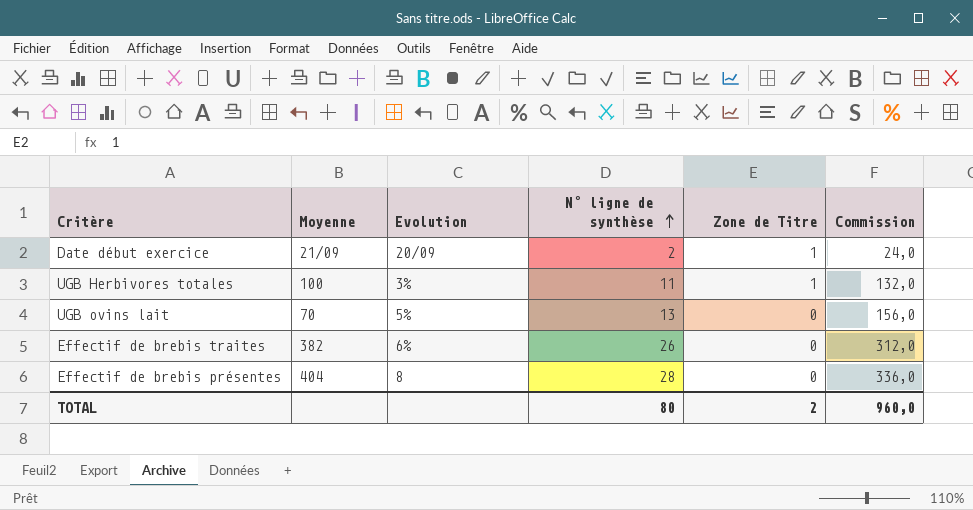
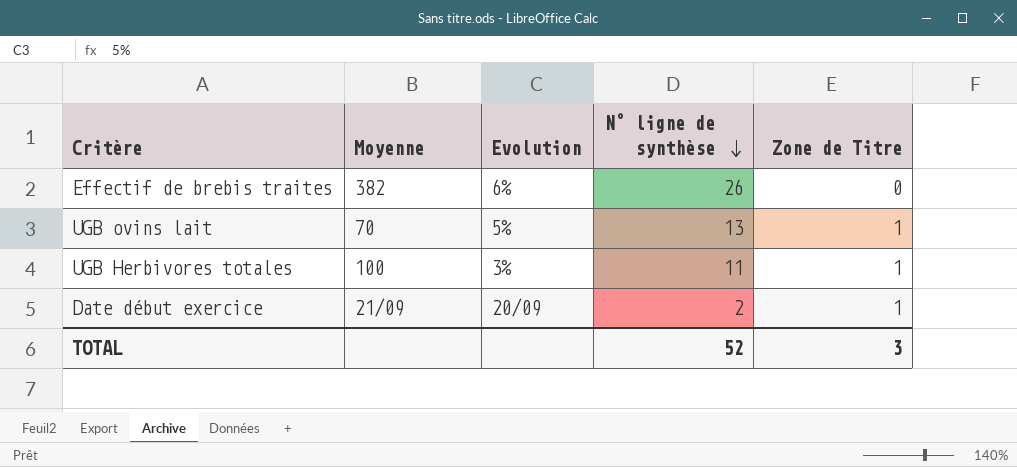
row order: N° ligne de synthèse ascending -> N° ligne de synthèse descending
column Commission | formula: [N° ligne de synthèse] * 12 -> none
row Effectif de brebis présentes: 404 | 8 | 28 | 0 | 336,0 -> none
UGB ovins lait | Zone de Titre: 0 -> 1
TOTAL | N° ligne de synthèse: 80 -> 52
TOTAL | Zone de Titre: 2 -> 3

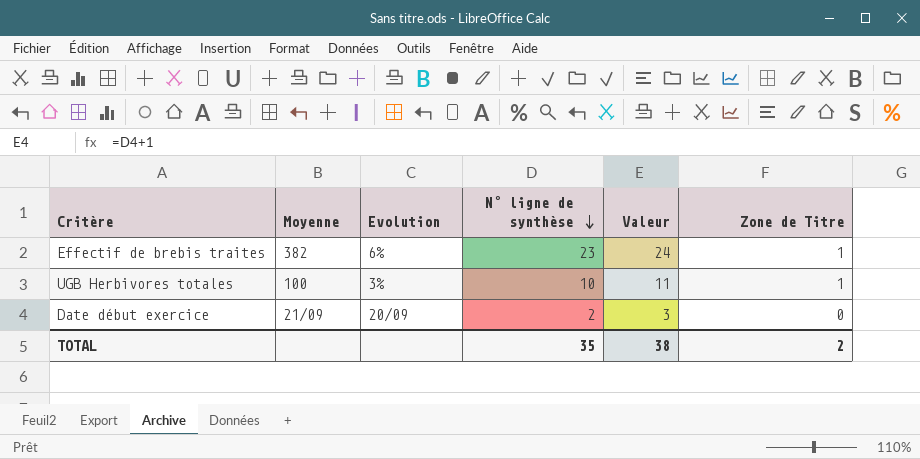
column Valeur | formula: none -> [N° ligne de synthèse] + 1
row UGB ovins lait: 70 | 5% | 13 | 1 -> none
Effectif de brebis traites | N° ligne de synthèse: 26 -> 23
Effectif de brebis traites | Zone de Titre: 0 -> 1
UGB Herbivores totales | N° ligne de synthèse: 11 -> 10
Date début exercice | Zone de Titre: 1 -> 0
TOTAL | N° ligne de synthèse: 52 -> 35
TOTAL | Zone de Titre: 3 -> 2

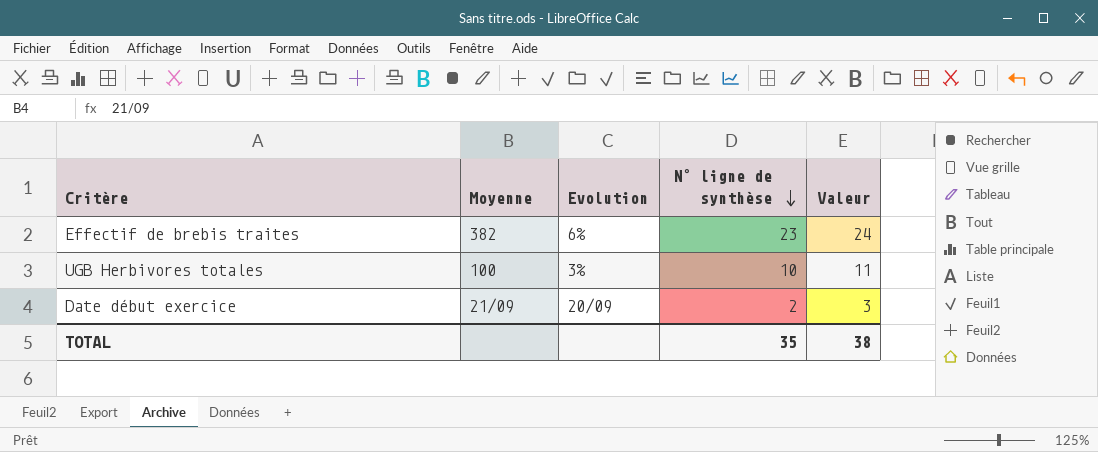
column Zone de Titre | position: 6 -> none

